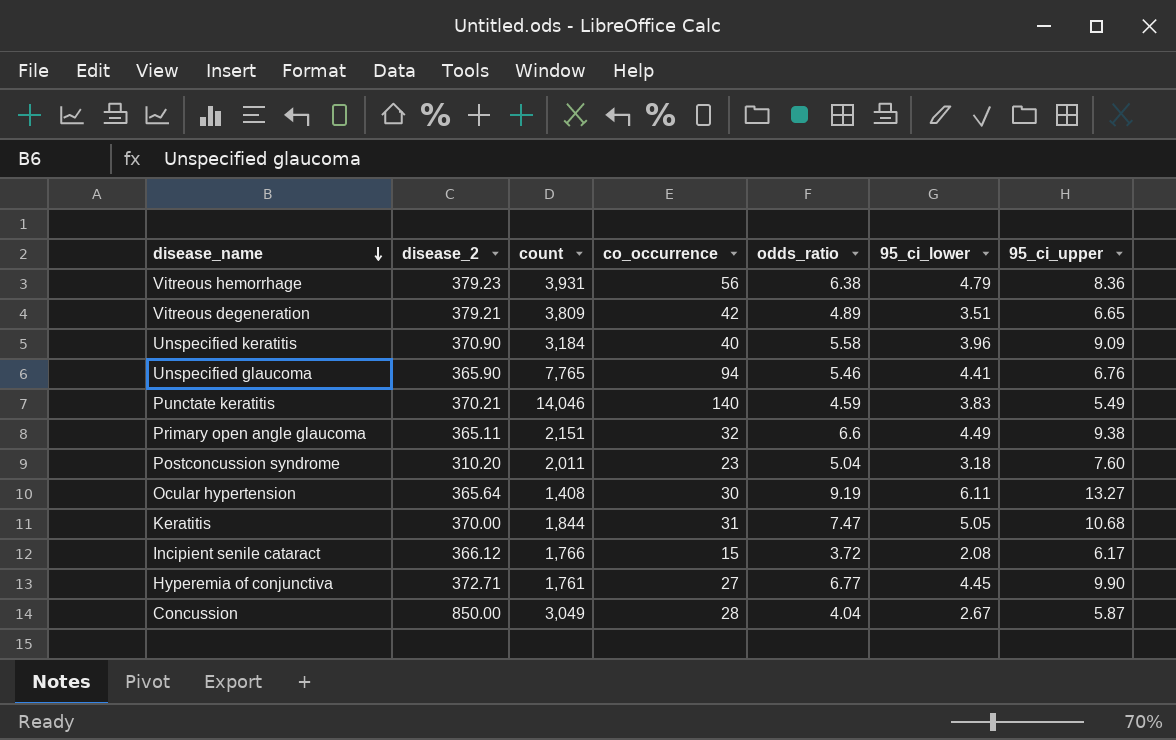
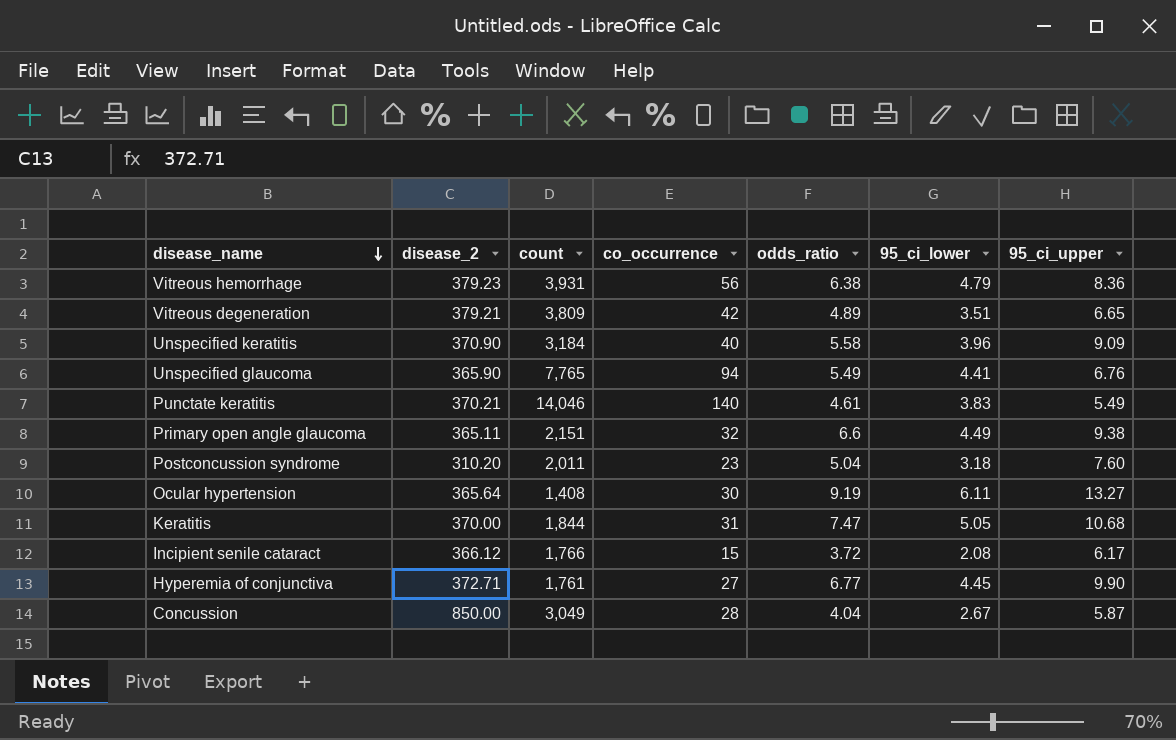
Unspecified glaucoma | odds_ratio: 5.46 -> 5.49
Punctate keratitis | odds_ratio: 4.59 -> 4.61

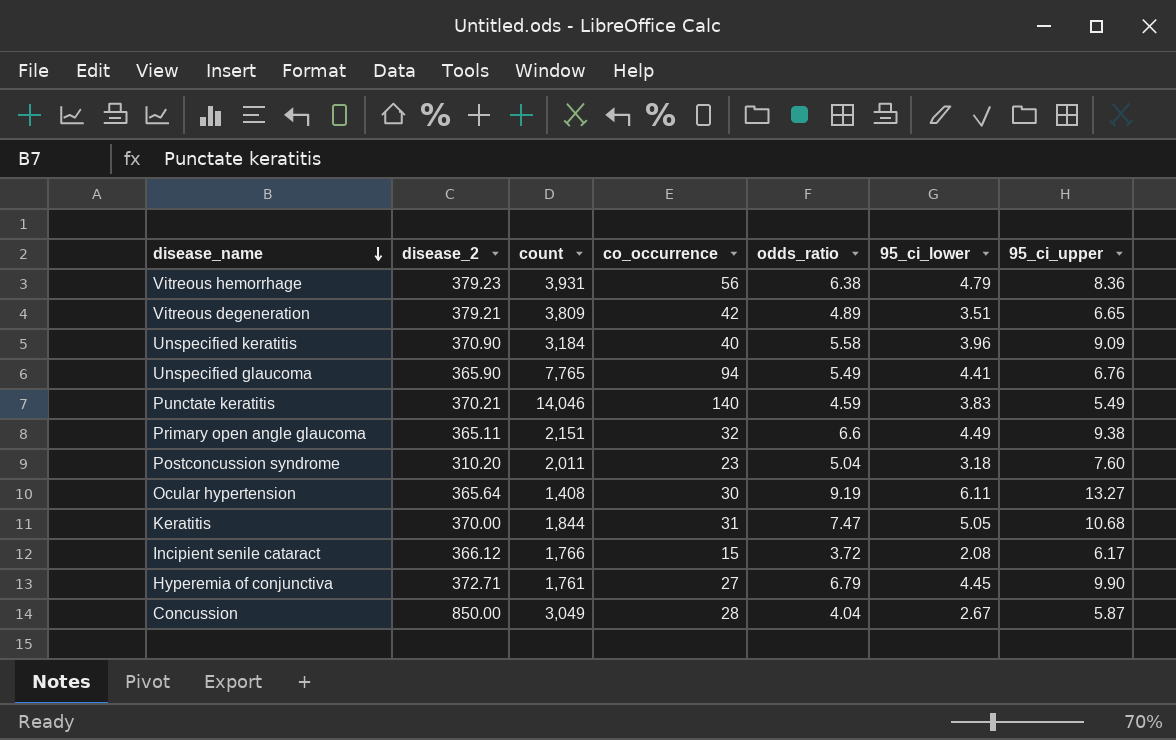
Punctate keratitis | odds_ratio: 4.61 -> 4.59
Hyperemia of conjunctiva | odds_ratio: 6.77 -> 6.79

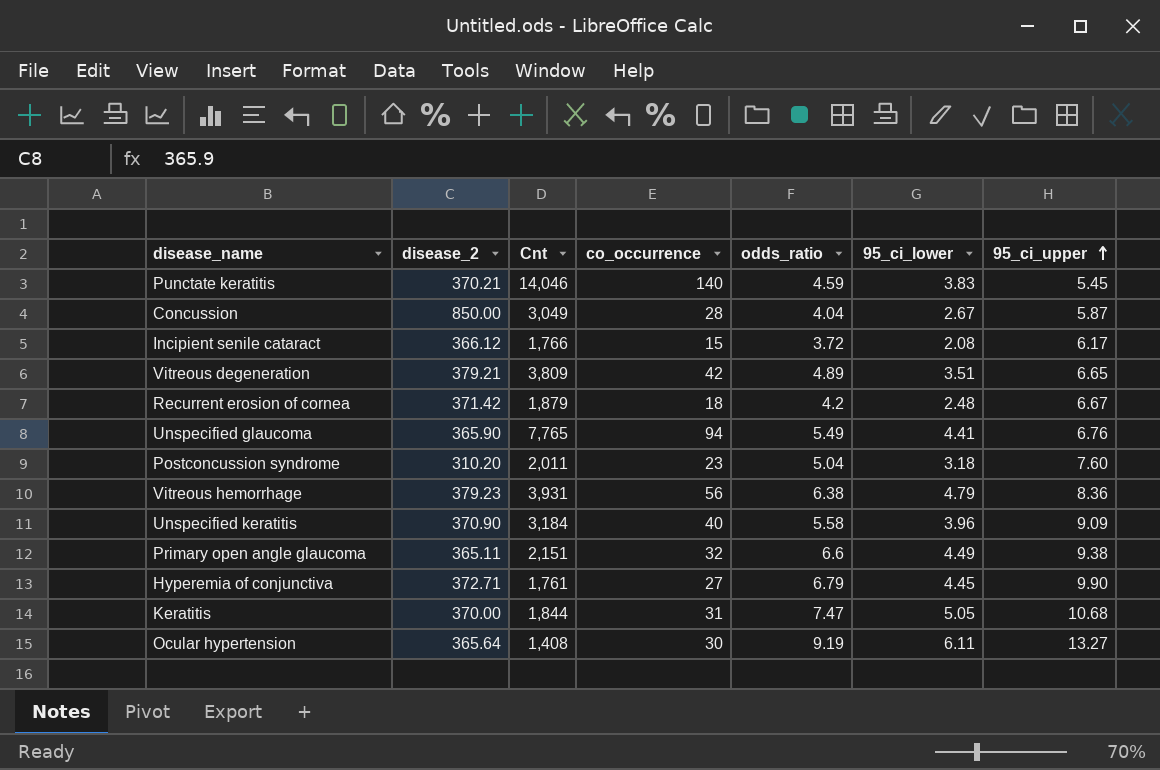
row order: disease_name descending -> 95_ci_upper ascending
column name: count -> Cnt
Punctate keratitis | 95_ci_upper: 5.49 -> 5.45
row Recurrent erosion of cornea: none -> 371.42 | 1,879 | 18 | 4.2 | 2.48 | 6.67

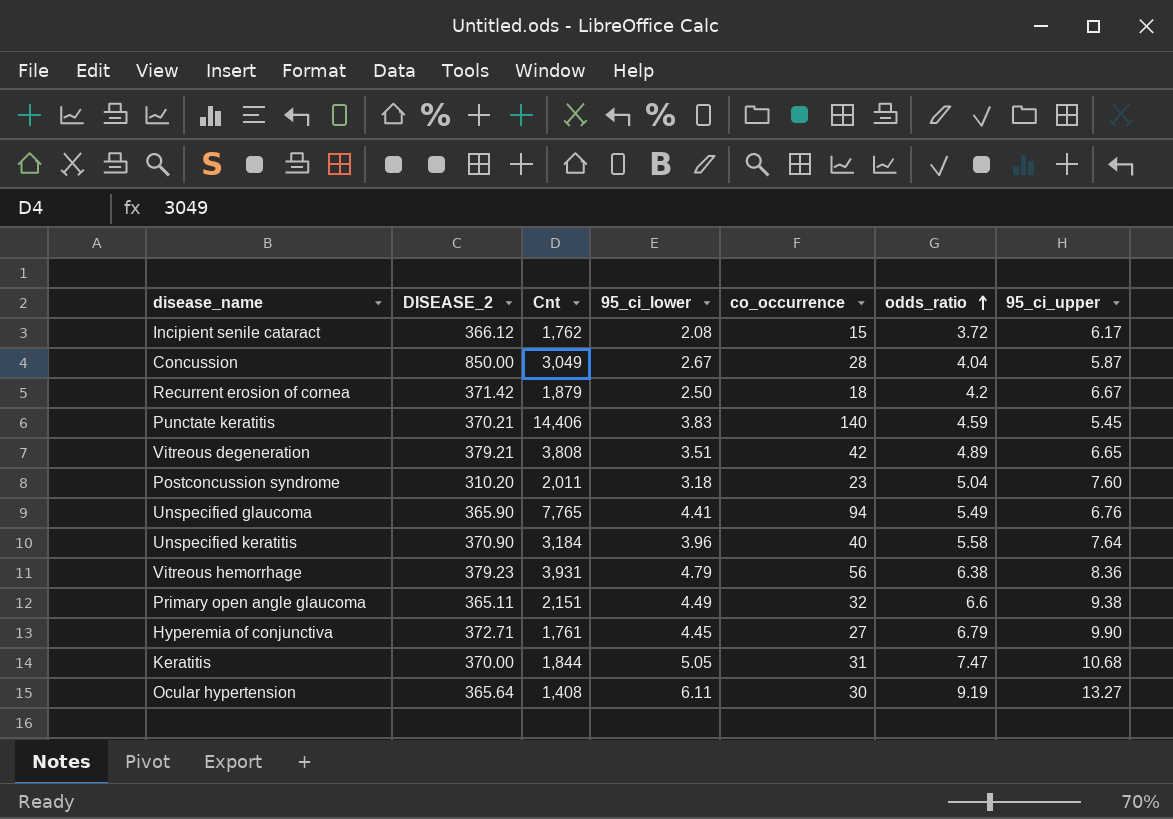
row order: 95_ci_upper ascending -> odds_ratio ascending
column name: disease_2 -> DISEASE_2
column 95_ci_lower | position: 6 -> 4
Incipient senile cataract | Cnt: 1,766 -> 1,762
Recurrent erosion of cornea | 95_ci_lower: 2.48 -> 2.50
Punctate keratitis | Cnt: 14,046 -> 14,406
Vitreous degeneration | Cnt: 3,809 -> 3,808
Unspecified keratitis | 95_ci_upper: 9.09 -> 7.64

